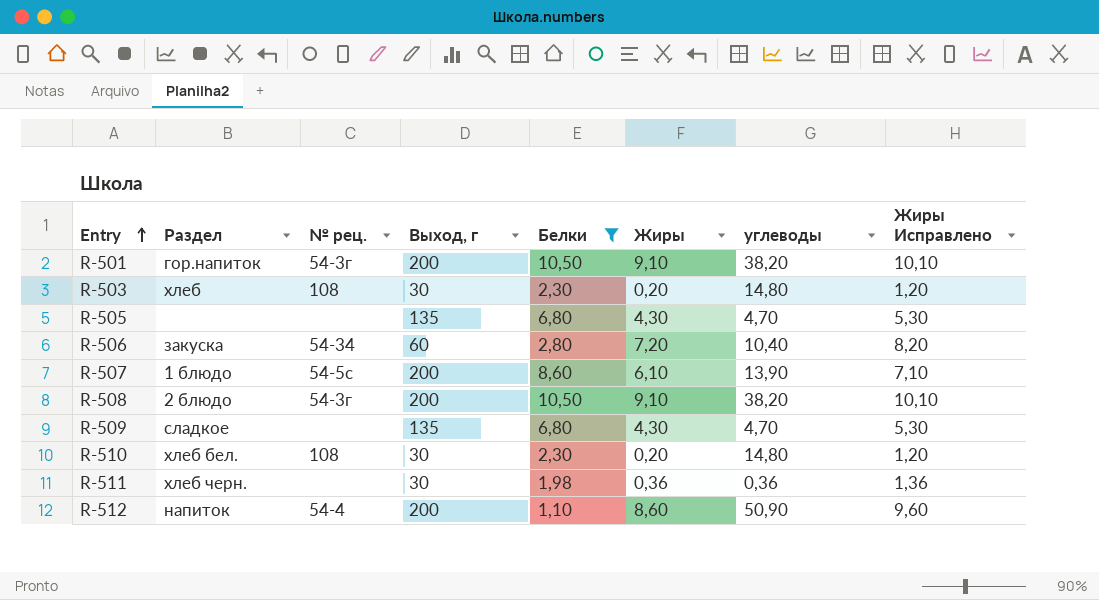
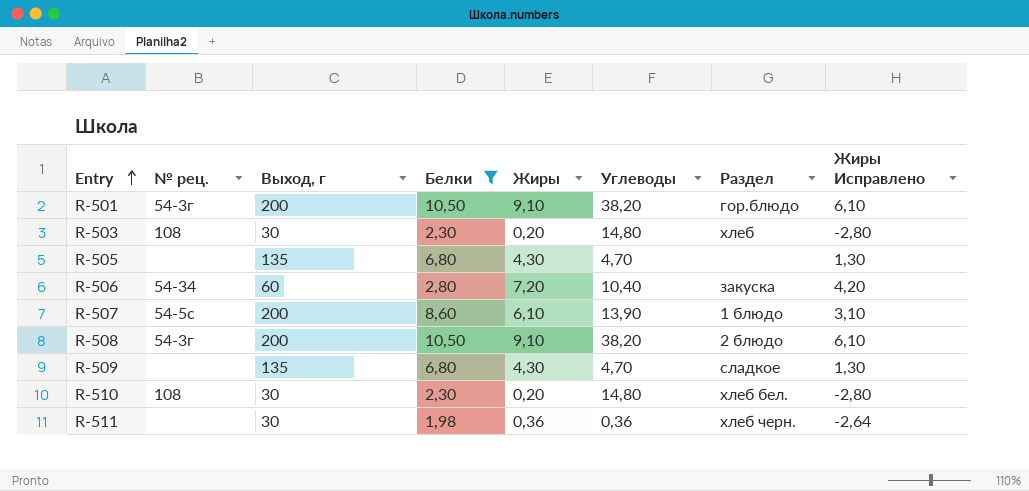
column name: углеводы -> Углеводы
column Раздел | position: 2 -> 7
column Жиры Исправлено | formula: [Жиры] + 1 -> [Жиры] - 3
row R-512: напиток | 54-4 | 200 | 1,10 | 8,60 | 50,90 | 9,60 -> none
R-501 | Раздел: гор.напиток -> гор.блюдо

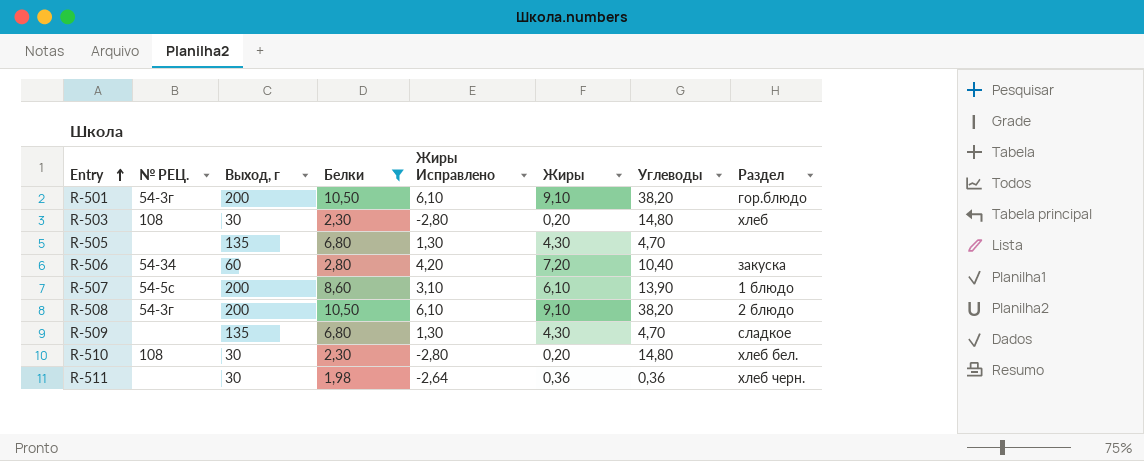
column name: № рец. -> № РЕЦ.
column Жиры Исправлено | position: 8 -> 5

